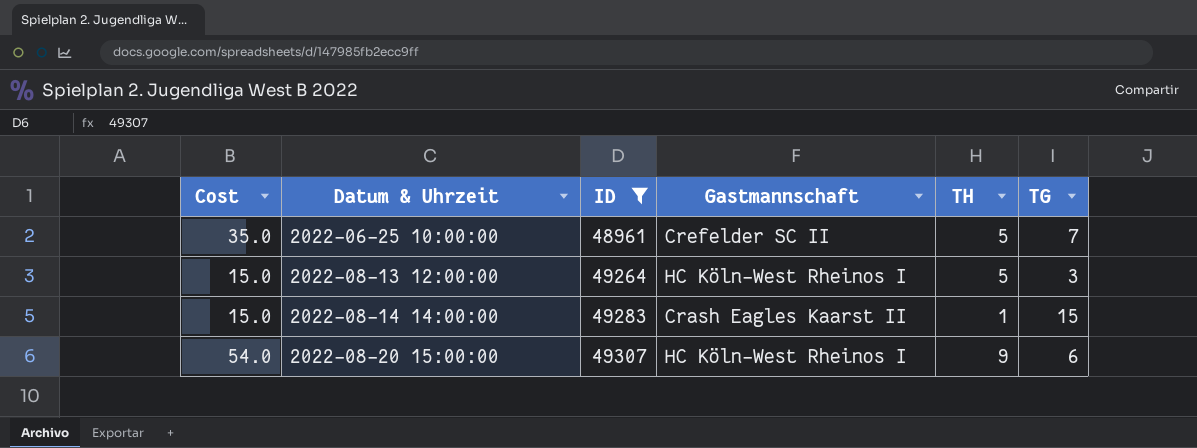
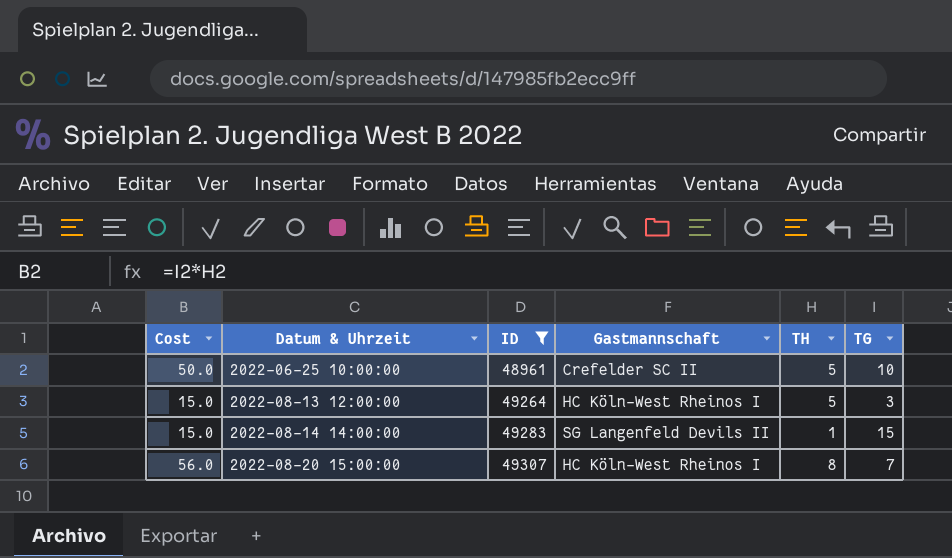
2022-06-25 10:00:00 | Cost: 35.0 -> 50.0
2022-06-25 10:00:00 | TG: 7 -> 10
2022-08-14 14:00:00 | Gastmannschaft: Crash Eagles Kaarst II -> SG Langenfeld Devils II
2022-08-20 15:00:00 | Cost: 54.0 -> 56.0
2022-08-20 15:00:00 | TH: 9 -> 8
2022-08-20 15:00:00 | TG: 6 -> 7

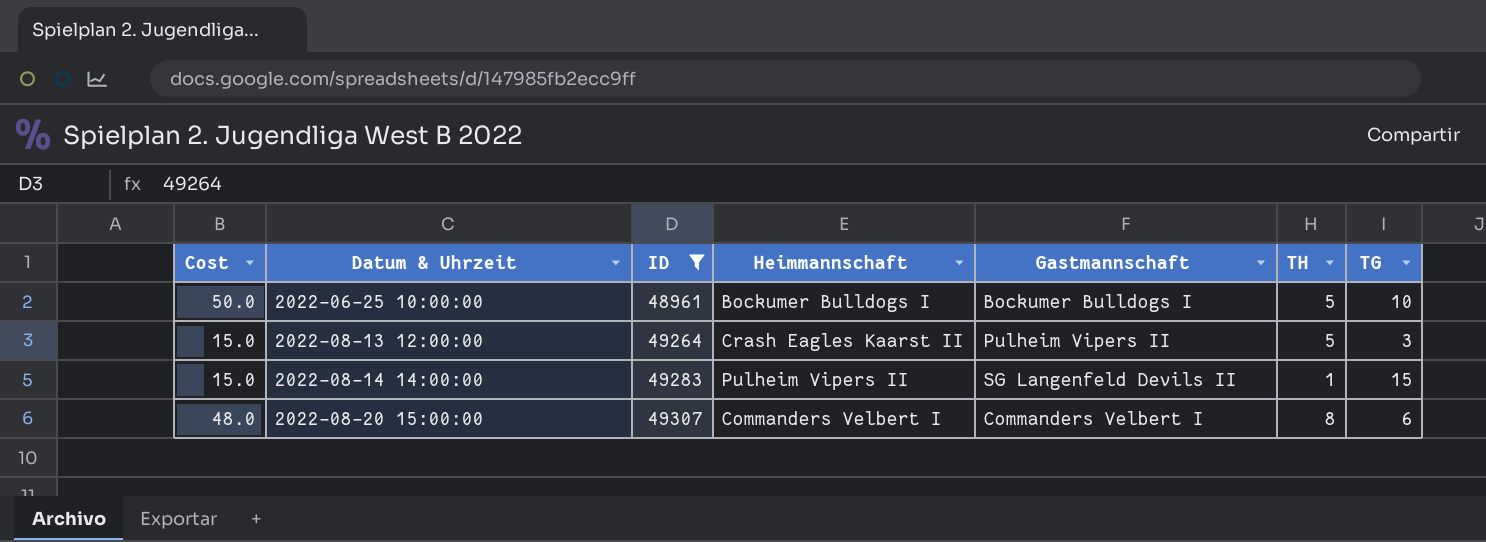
column Heimmannschaft | position: none -> 4
2022-06-25 10:00:00 | Gastmannschaft: Crefelder SC II -> Bockumer Bulldogs I
2022-08-13 12:00:00 | Gastmannschaft: HC Köln-West Rheinos I -> Pulheim Vipers II
2022-08-20 15:00:00 | Cost: 56.0 -> 48.0
2022-08-20 15:00:00 | Gastmannschaft: HC Köln-West Rheinos I -> Commanders Velbert I
2022-08-20 15:00:00 | TG: 7 -> 6

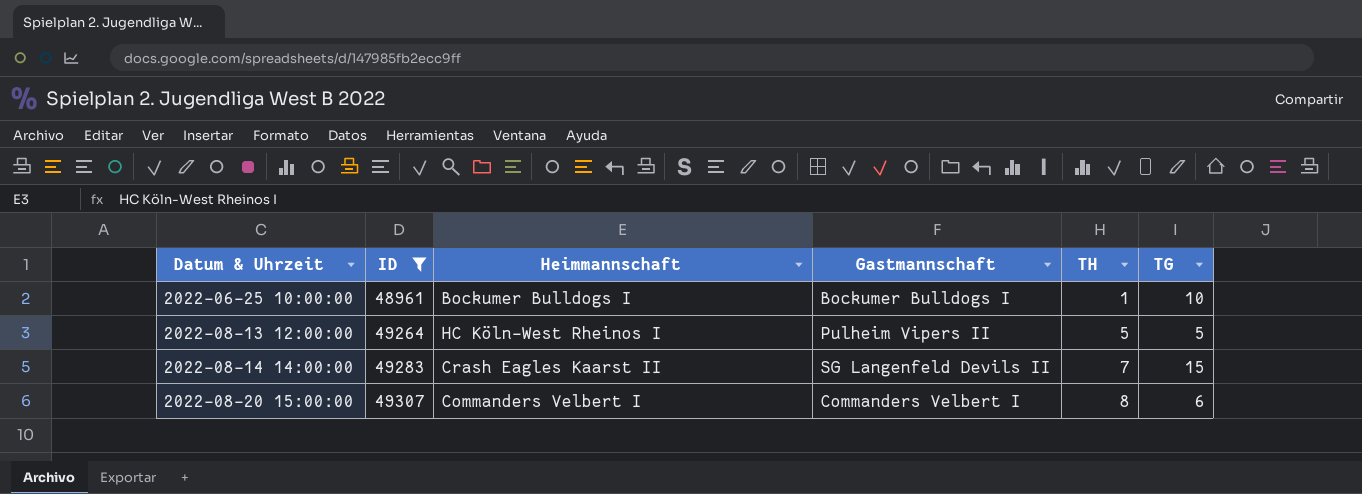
column Cost | formula: [TH] * [TG] -> none
2022-06-25 10:00:00 | TH: 5 -> 1
2022-08-13 12:00:00 | Heimmannschaft: Crash Eagles Kaarst II -> HC Köln-West Rheinos I
2022-08-13 12:00:00 | TG: 3 -> 5
2022-08-14 14:00:00 | Heimmannschaft: Pulheim Vipers II -> Crash Eagles Kaarst II
2022-08-14 14:00:00 | TH: 1 -> 7

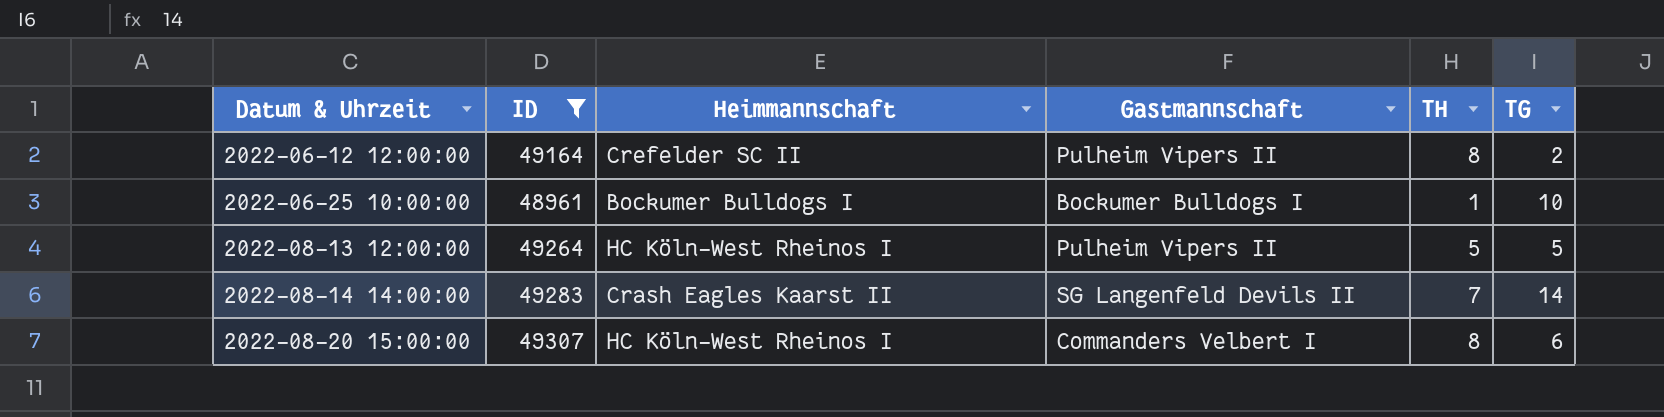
row 2022-06-12 12:00:00: none -> 49164 | Crefelder SC II | Pulheim Vipers II | 8 | 2
2022-08-14 14:00:00 | TG: 15 -> 14
2022-08-20 15:00:00 | Heimmannschaft: Commanders Velbert I -> HC Köln-West Rheinos I

